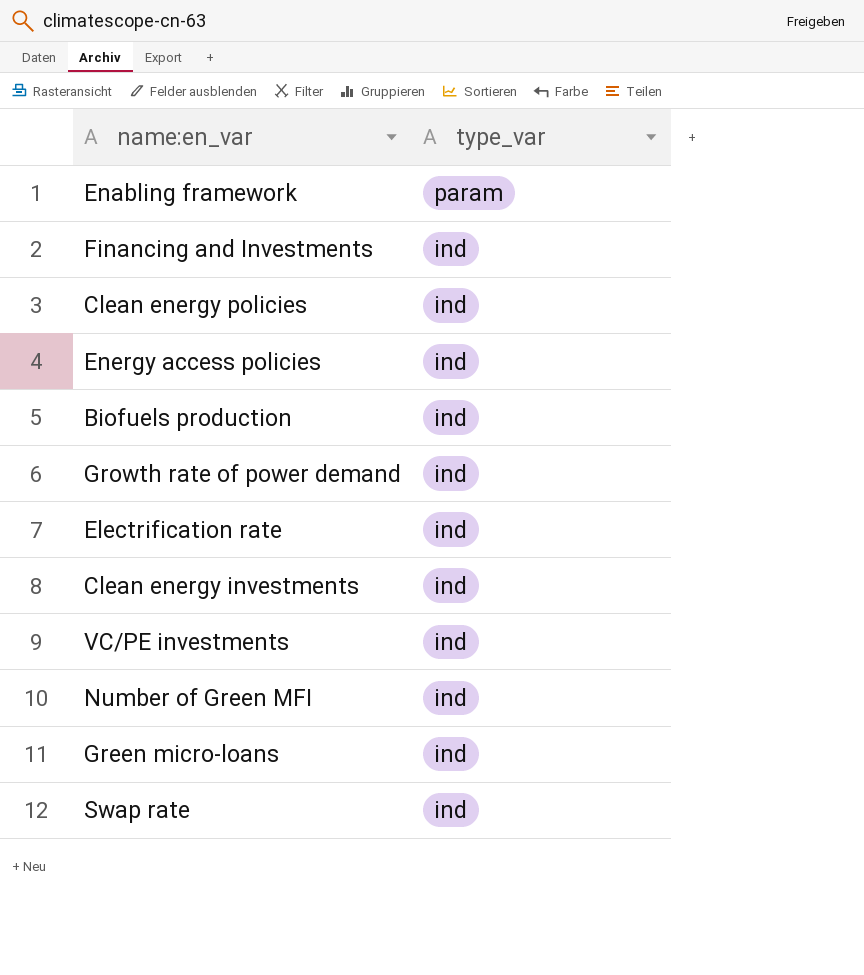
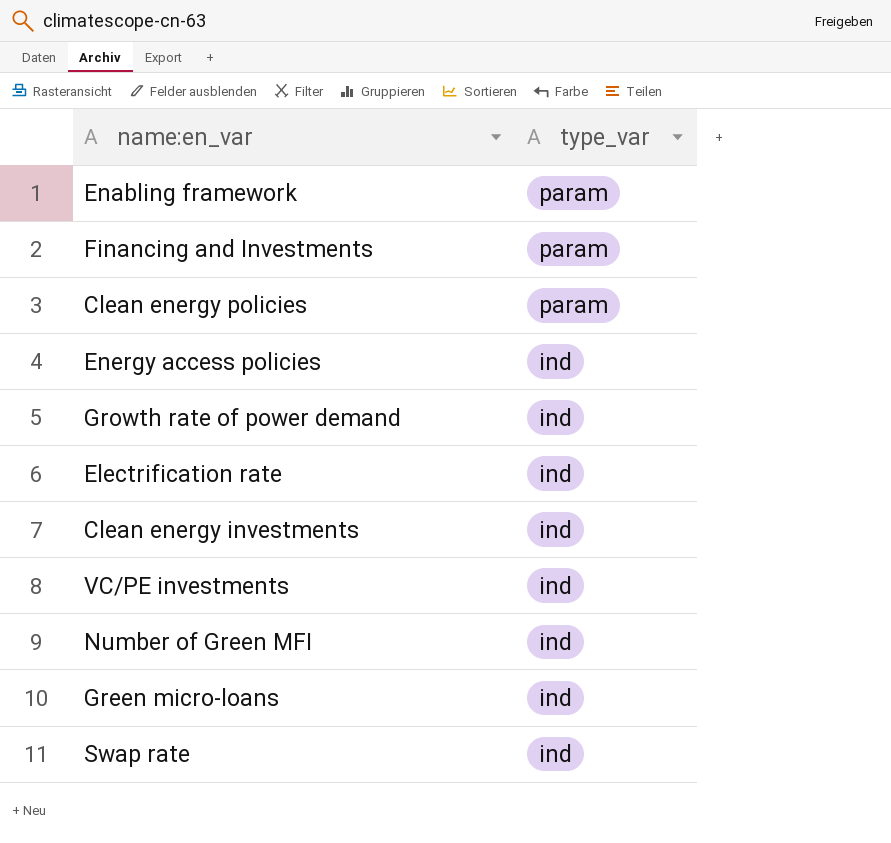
row Biofuels production: ind -> none
Financing and Investments | type_var: ind -> param
Clean energy policies | type_var: ind -> param

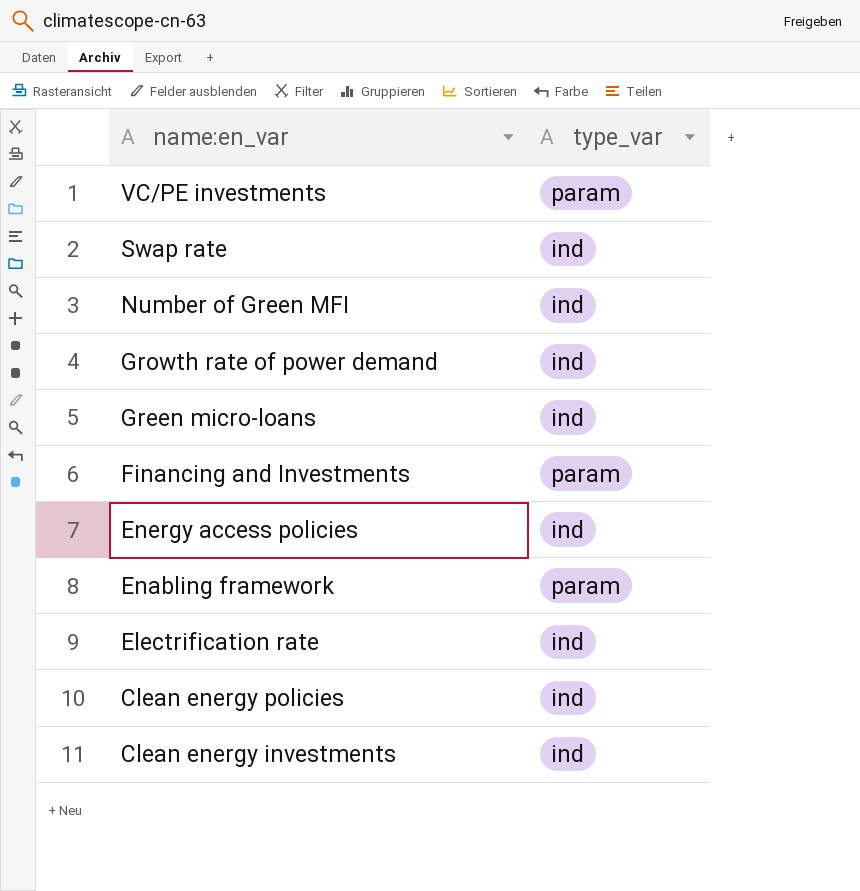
row order: type_var descending -> name:en_var descending
VC/PE investments | type_var: ind -> param
Clean energy policies | type_var: param -> ind

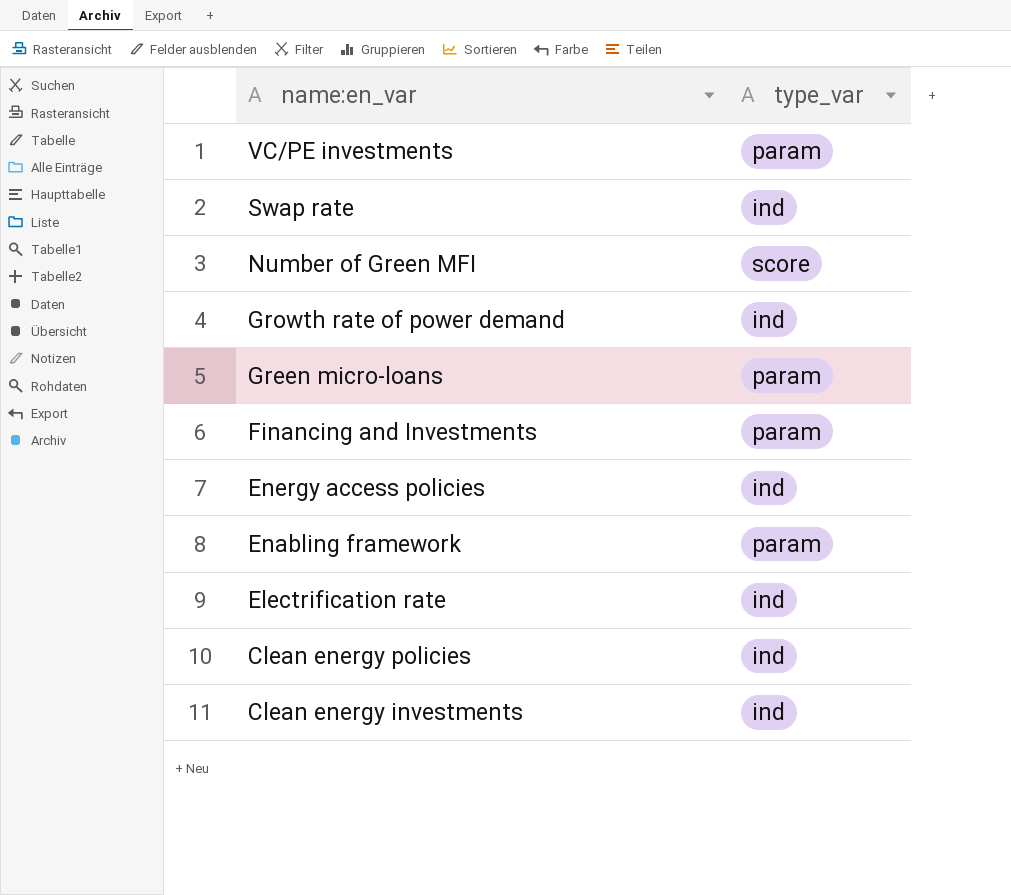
Number of Green MFI | type_var: ind -> score
Green micro-loans | type_var: ind -> param

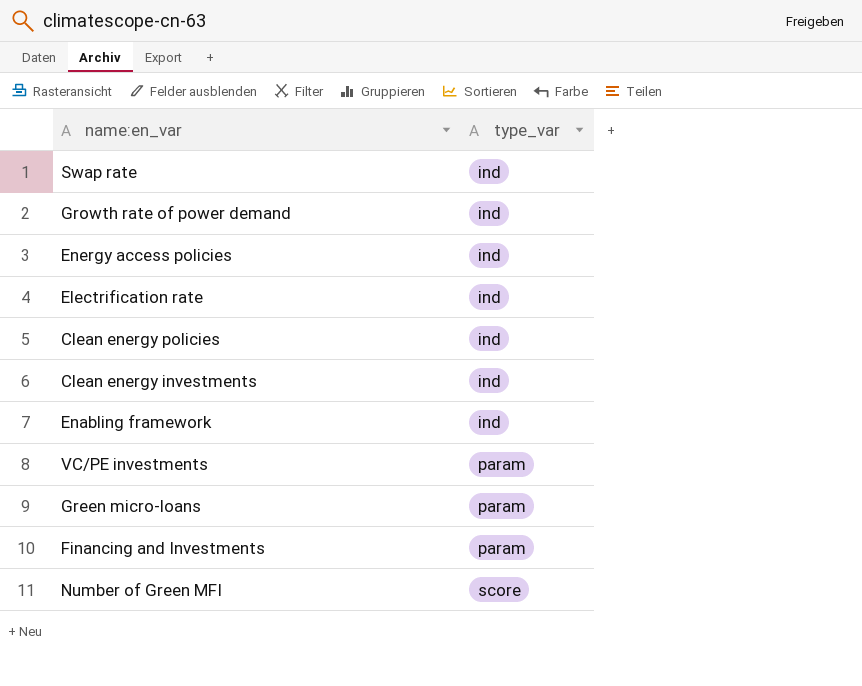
row order: name:en_var descending -> type_var ascending
Enabling framework | type_var: param -> ind

